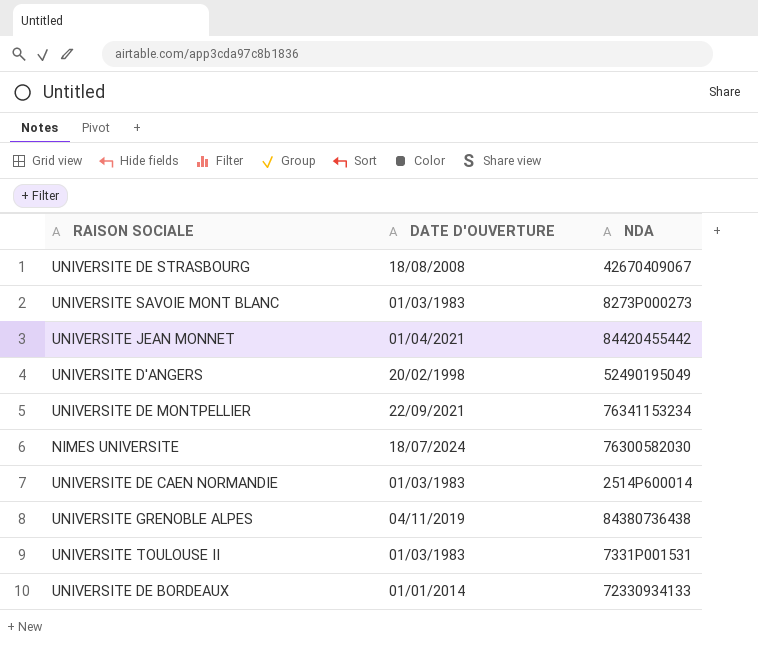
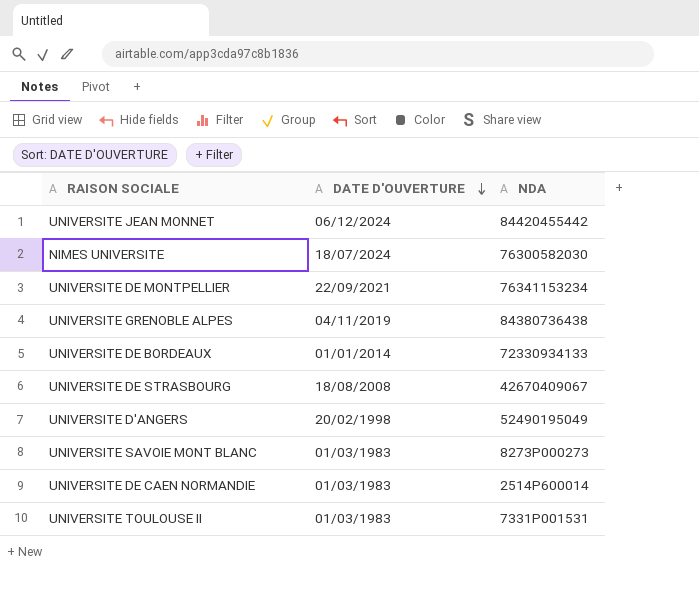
row order: none -> DATE D'OUVERTURE descending
UNIVERSITE JEAN MONNET | DATE D'OUVERTURE: 01/04/2021 -> 06/12/2024

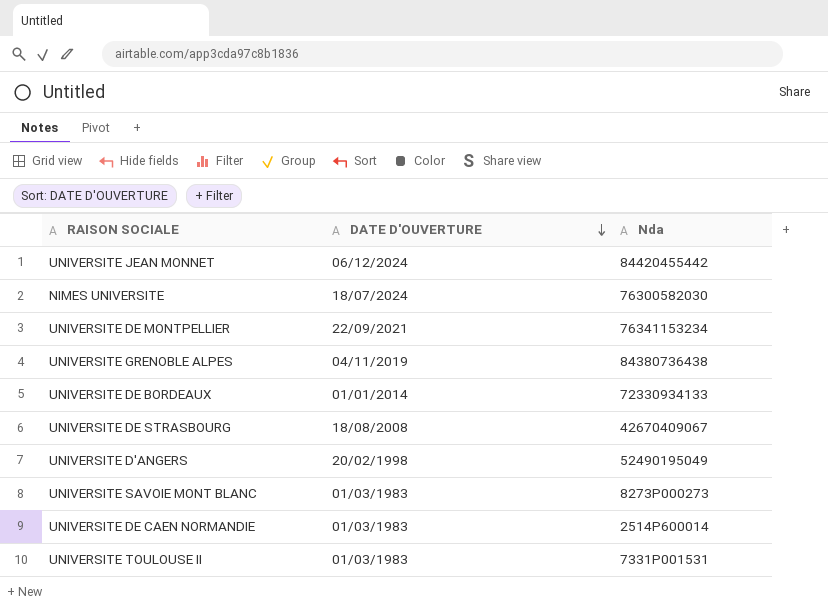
column name: NDA -> Nda

